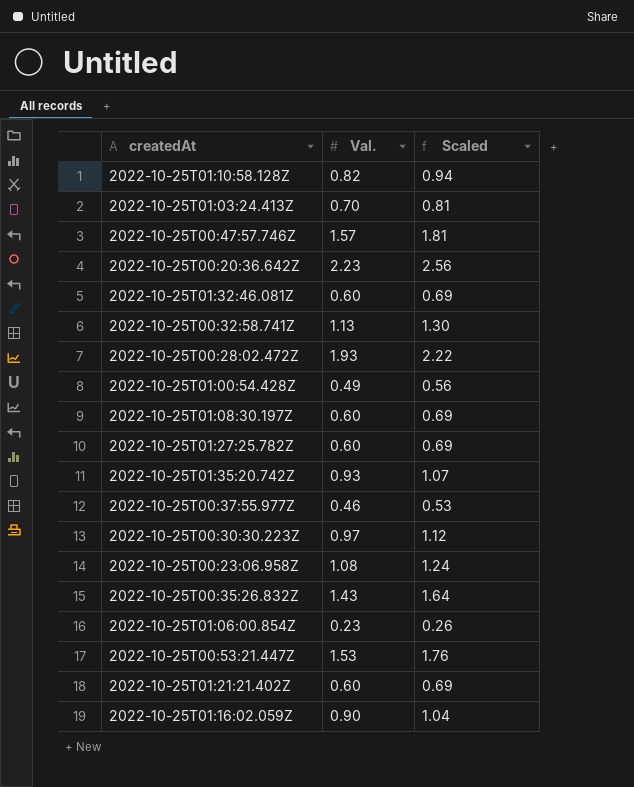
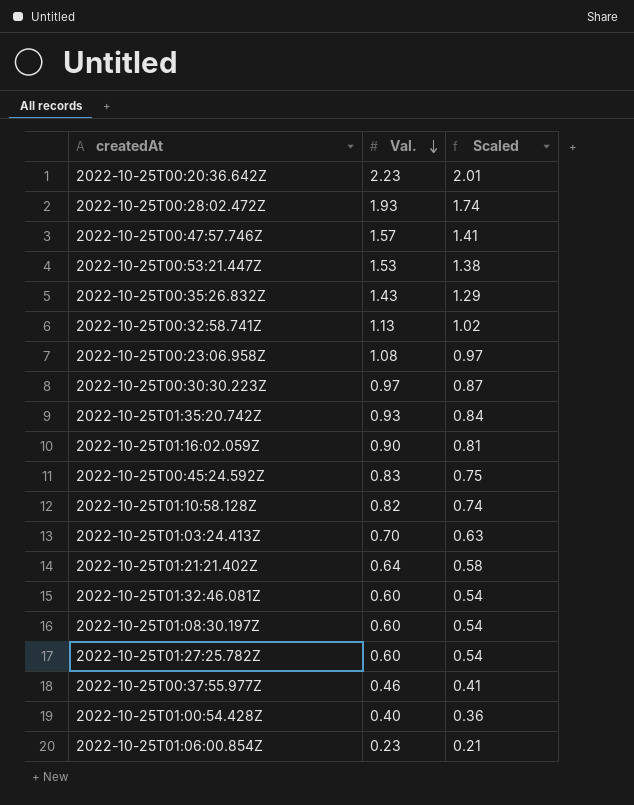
row order: none -> Val. descending
column Scaled | formula: [Val.] * 1.15 -> [Val.] * 0.9
row 2022-10-25T00:45:24.592Z: none -> 0.83 | 0.75
2022-10-25T01:21:21.402Z | Val.: 0.60 -> 0.64
2022-10-25T01:00:54.428Z | Val.: 0.49 -> 0.40

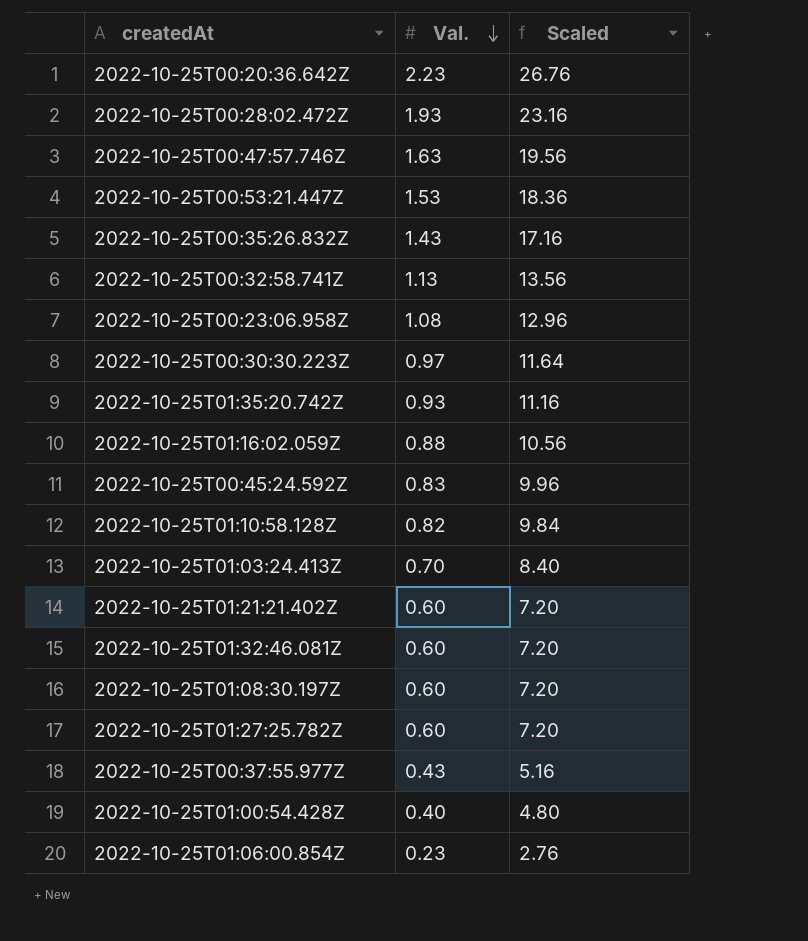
column Scaled | formula: [Val.] * 0.9 -> [Val.] * 12
2022-10-25T00:47:57.746Z | Val.: 1.57 -> 1.63
2022-10-25T01:16:02.059Z | Val.: 0.90 -> 0.88
2022-10-25T01:21:21.402Z | Val.: 0.64 -> 0.60
2022-10-25T00:37:55.977Z | Val.: 0.46 -> 0.43

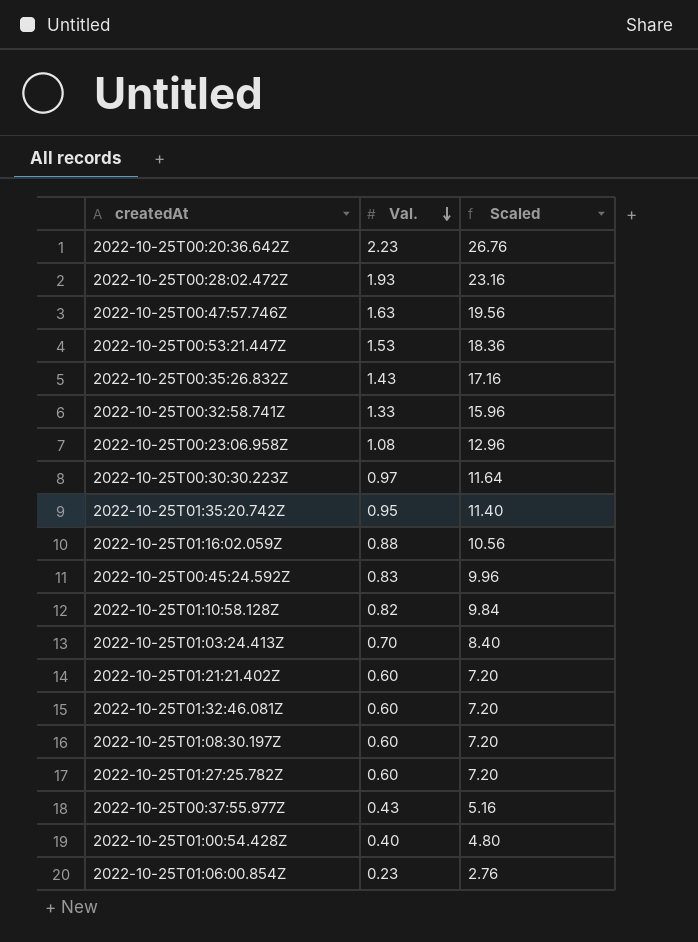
2022-10-25T00:32:58.741Z | Val.: 1.13 -> 1.33
2022-10-25T00:32:58.741Z | Scaled: 13.56 -> 15.96
2022-10-25T01:35:20.742Z | Val.: 0.93 -> 0.95
2022-10-25T01:35:20.742Z | Scaled: 11.16 -> 11.40

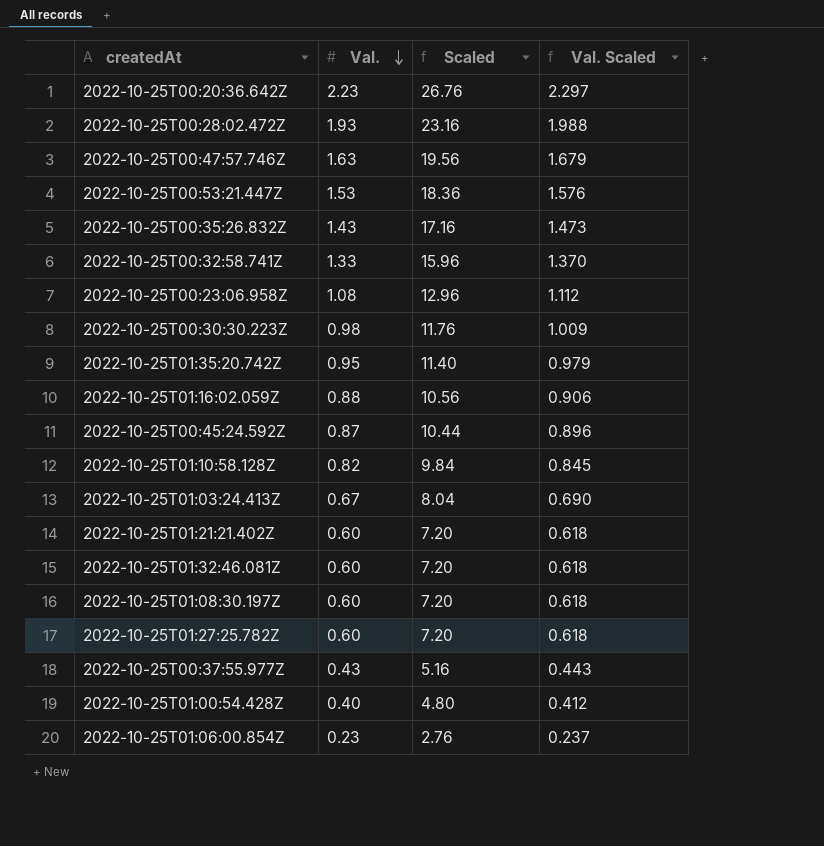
column Val. Scaled | formula: none -> [Val.] * 1.03
2022-10-25T00:30:30.223Z | Val.: 0.97 -> 0.98
2022-10-25T00:30:30.223Z | Scaled: 11.64 -> 11.76
2022-10-25T00:45:24.592Z | Val.: 0.83 -> 0.87
2022-10-25T00:45:24.592Z | Scaled: 9.96 -> 10.44
2022-10-25T01:03:24.413Z | Val.: 0.70 -> 0.67
2022-10-25T01:03:24.413Z | Scaled: 8.40 -> 8.04

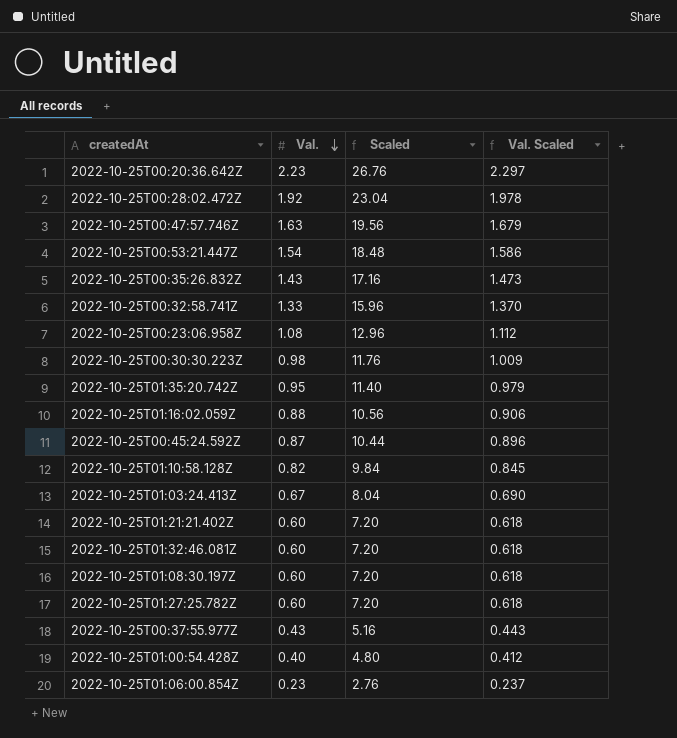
2022-10-25T00:28:02.472Z | Val.: 1.93 -> 1.92
2022-10-25T00:28:02.472Z | Scaled: 23.16 -> 23.04
2022-10-25T00:28:02.472Z | Val. Scaled: 1.988 -> 1.978
2022-10-25T00:53:21.447Z | Val.: 1.53 -> 1.54
2022-10-25T00:53:21.447Z | Scaled: 18.36 -> 18.48
2022-10-25T00:53:21.447Z | Val. Scaled: 1.576 -> 1.586

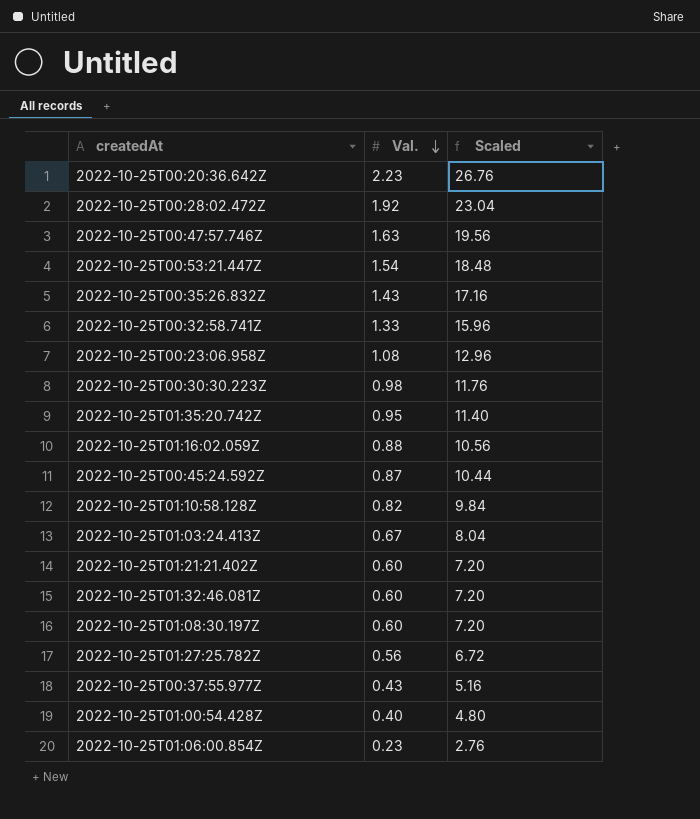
column Val. Scaled | formula: [Val.] * 1.03 -> none
2022-10-25T01:27:25.782Z | Val.: 0.60 -> 0.56
2022-10-25T01:27:25.782Z | Scaled: 7.20 -> 6.72

